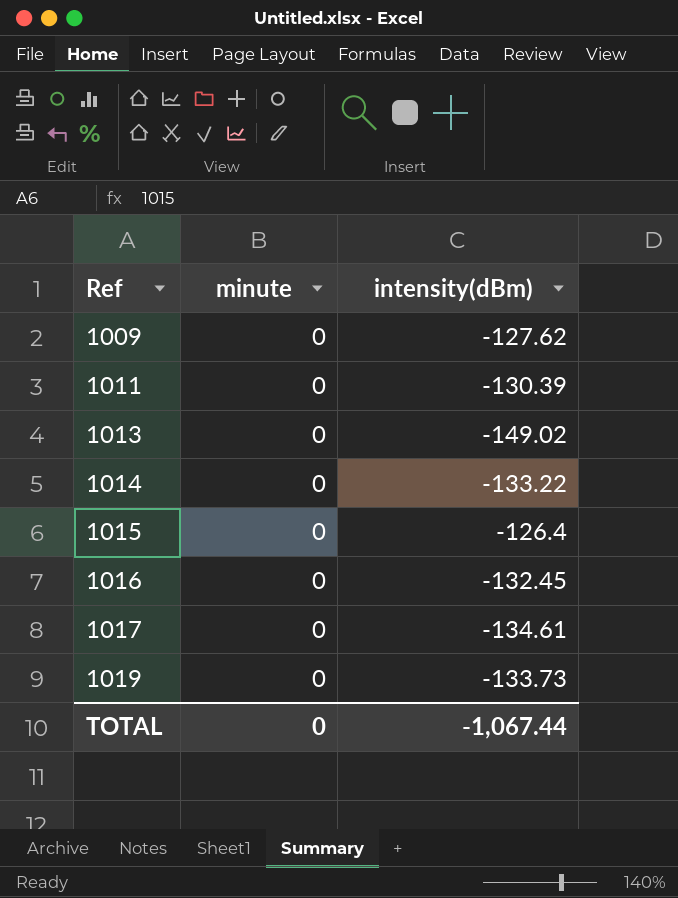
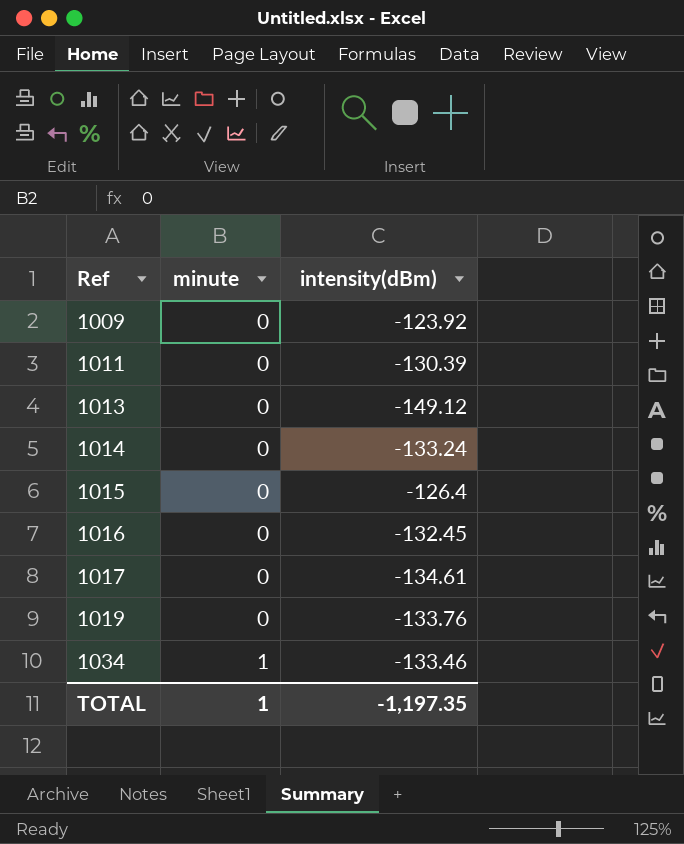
1009 | intensity(dBm): -127.62 -> -123.92
1013 | intensity(dBm): -149.02 -> -149.12
1014 | intensity(dBm): -133.22 -> -133.24
1019 | intensity(dBm): -133.73 -> -133.76
row 1034: none -> 1 | -133.46
TOTAL | minute: 0 -> 1
TOTAL | intensity(dBm): -1,067.44 -> -1,197.35

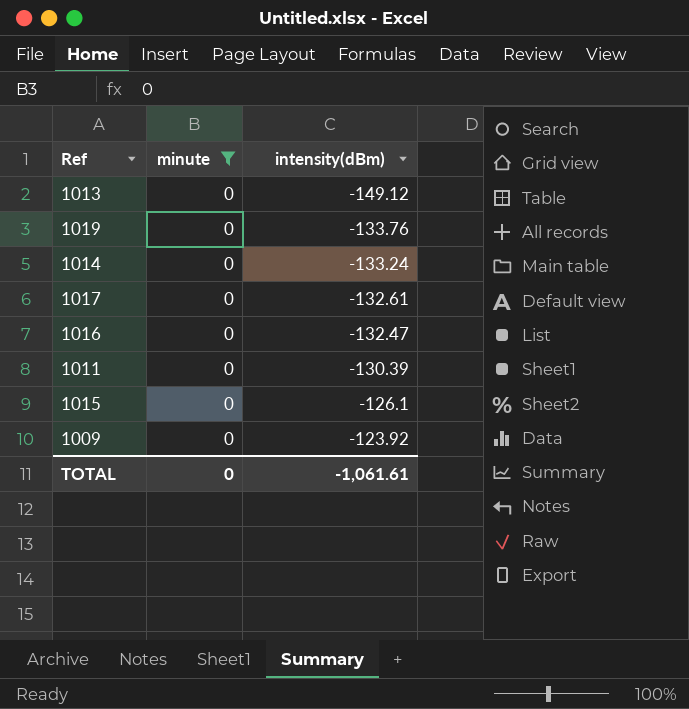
filter: none -> minute = 0
row order: Ref ascending -> intensity(dBm) ascending
1017 | intensity(dBm): -134.61 -> -132.61
1016 | intensity(dBm): -132.45 -> -132.47
1015 | intensity(dBm): -126.4 -> -126.1
TOTAL | minute: 1 -> 0
TOTAL | intensity(dBm): -1,197.35 -> -1,061.61

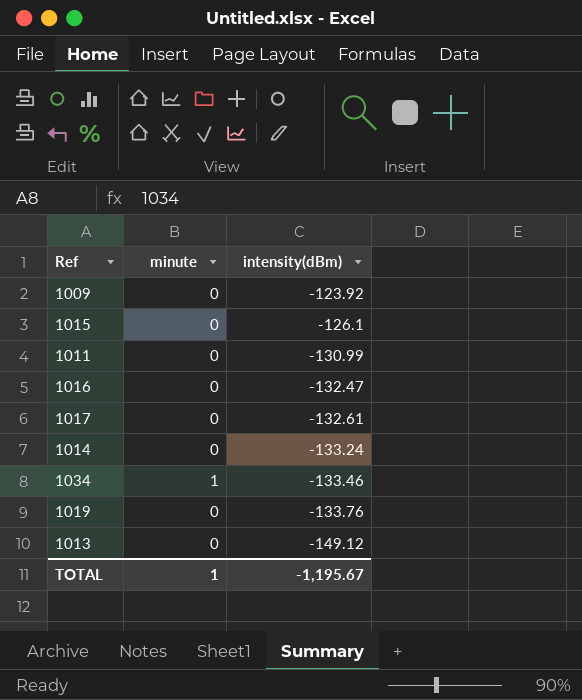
filter: minute = 0 -> none
row order: intensity(dBm) ascending -> intensity(dBm) descending
1011 | intensity(dBm): -130.39 -> -130.99
TOTAL | minute: 0 -> 1
TOTAL | intensity(dBm): -1,061.61 -> -1,195.67

